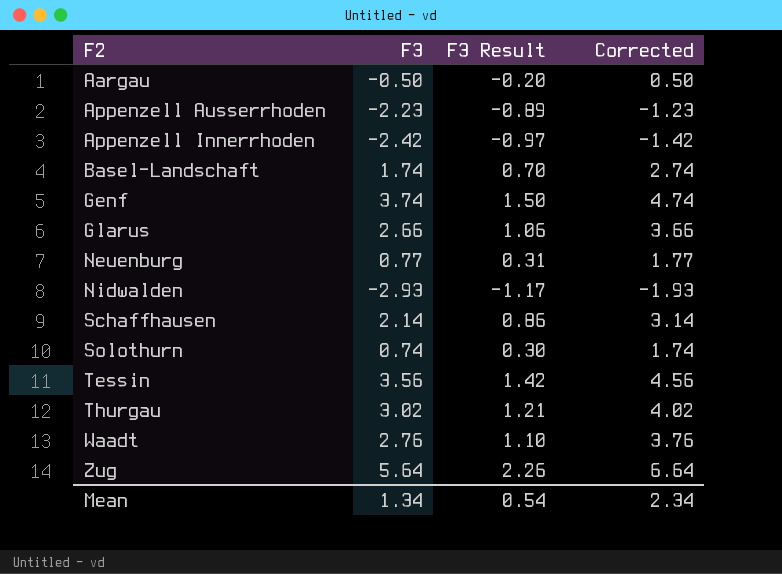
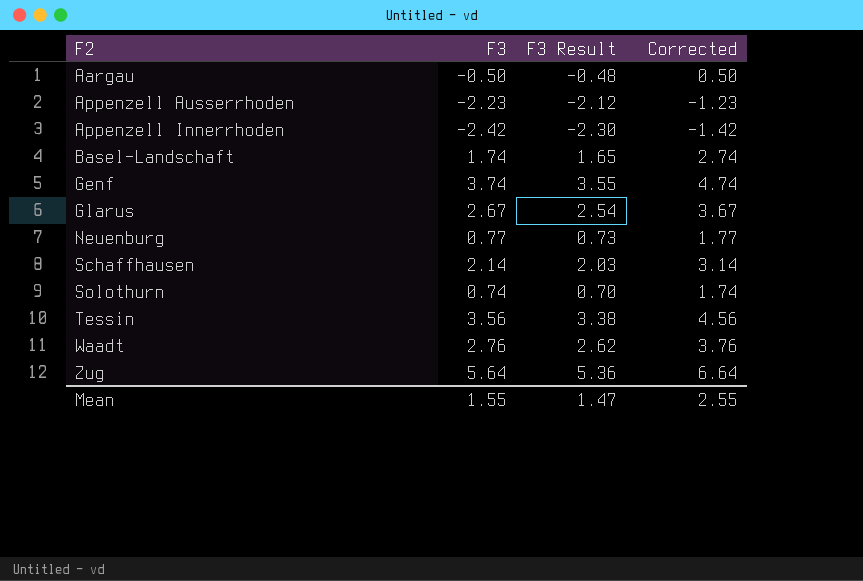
column F3 Result | formula: [F3] * 0.4 -> [F3] * 0.95
row Nidwalden: -2.93 | -1.17 | -1.93 -> none
row Thurgau: 3.02 | 1.21 | 4.02 -> none
Glarus | F3: 2.66 -> 2.67
Glarus | Corrected: 3.66 -> 3.67
Mean | F3: 1.34 -> 1.55
Mean | F3 Result: 0.54 -> 1.47
Mean | Corrected: 2.34 -> 2.55

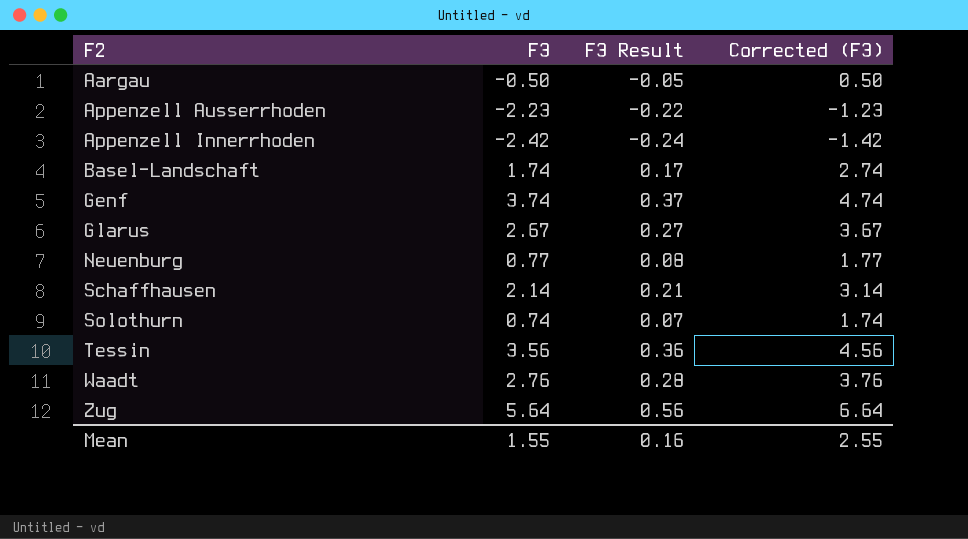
column F3 Result | formula: [F3] * 0.95 -> [F3] * 0.1
column name: Corrected -> Corrected (F3)
Mean | F3 Result: 1.47 -> 0.16

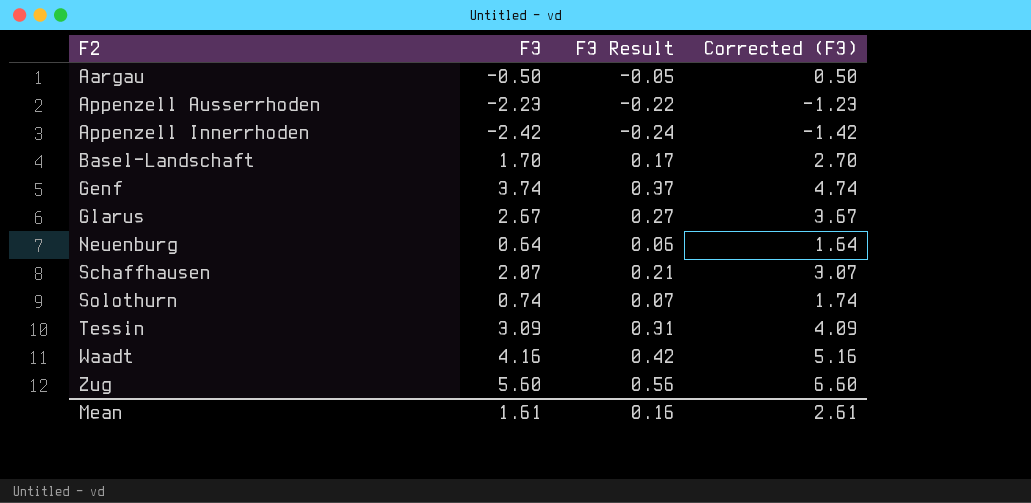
Basel-Landschaft | F3: 1.74 -> 1.70
Basel-Landschaft | Corrected (F3): 2.74 -> 2.70
Neuenburg | F3: 0.77 -> 0.64
Neuenburg | F3 Result: 0.08 -> 0.06
Neuenburg | Corrected (F3): 1.77 -> 1.64
Schaffhausen | F3: 2.14 -> 2.07
Schaffhausen | Corrected (F3): 3.14 -> 3.07
Tessin | F3: 3.56 -> 3.09
Tessin | F3 Result: 0.36 -> 0.31
Tessin | Corrected (F3): 4.56 -> 4.09
Waadt | F3: 2.76 -> 4.16
Waadt | F3 Result: 0.28 -> 0.42
Waadt | Corrected (F3): 3.76 -> 5.16
Zug | F3: 5.64 -> 5.60
Zug | Corrected (F3): 6.64 -> 6.60
Mean | F3: 1.55 -> 1.61
Mean | Corrected (F3): 2.55 -> 2.61

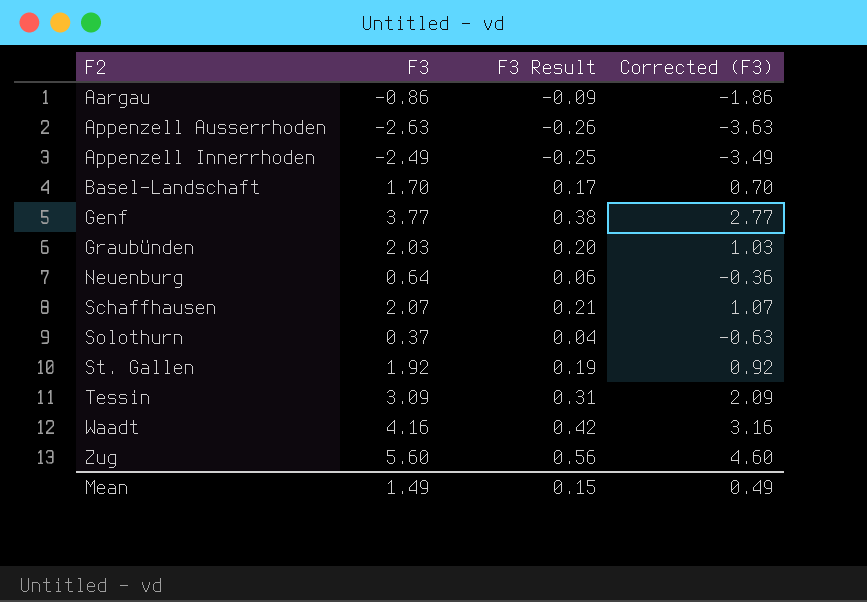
column Corrected (F3) | formula: [F3] + 1 -> [F3] - 1
row Glarus: 2.67 | 0.27 | 3.67 -> none
Aargau | F3: -0.50 -> -0.86
Aargau | F3 Result: -0.05 -> -0.09
Appenzell Ausserrhoden | F3: -2.23 -> -2.63
Appenzell Ausserrhoden | F3 Result: -0.22 -> -0.26
Appenzell Innerrhoden | F3: -2.42 -> -2.49
Appenzell Innerrhoden | F3 Result: -0.24 -> -0.25
Genf | F3: 3.74 -> 3.77
Genf | F3 Result: 0.37 -> 0.38
row Graubünden: none -> 2.03 | 0.20 | 1.03
Solothurn | F3: 0.74 -> 0.37
Solothurn | F3 Result: 0.07 -> 0.04
row St. Gallen: none -> 1.92 | 0.19 | 0.92
Mean | F3: 1.61 -> 1.49
Mean | F3 Result: 0.16 -> 0.15
Mean | Corrected (F3): 2.61 -> 0.49

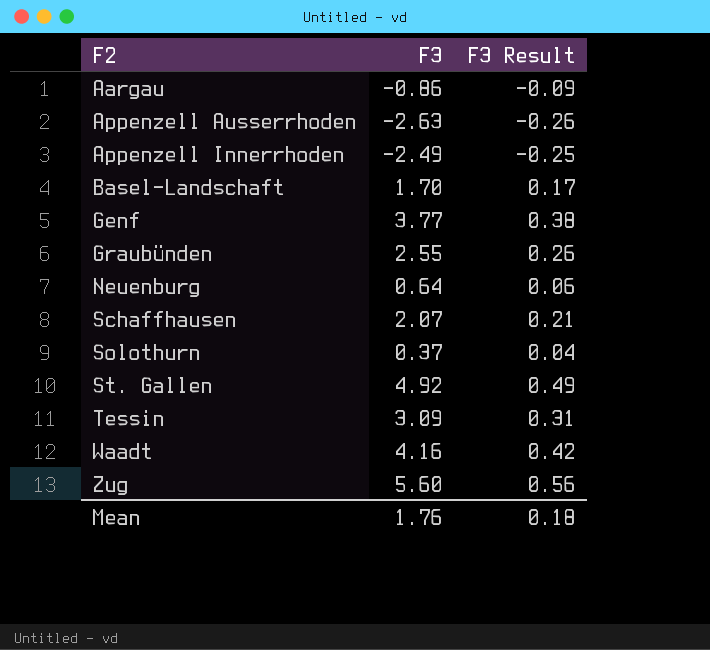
column Corrected (F3) | formula: [F3] - 1 -> none
Graubünden | F3: 2.03 -> 2.55
Graubünden | F3 Result: 0.20 -> 0.26
St. Gallen | F3: 1.92 -> 4.92
St. Gallen | F3 Result: 0.19 -> 0.49
Mean | F3: 1.49 -> 1.76
Mean | F3 Result: 0.15 -> 0.18

